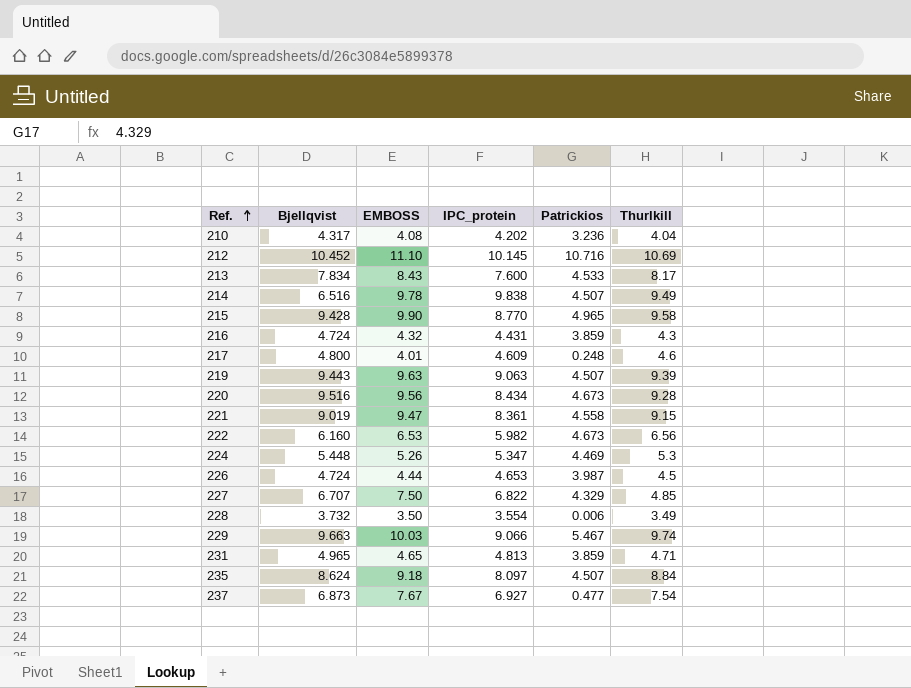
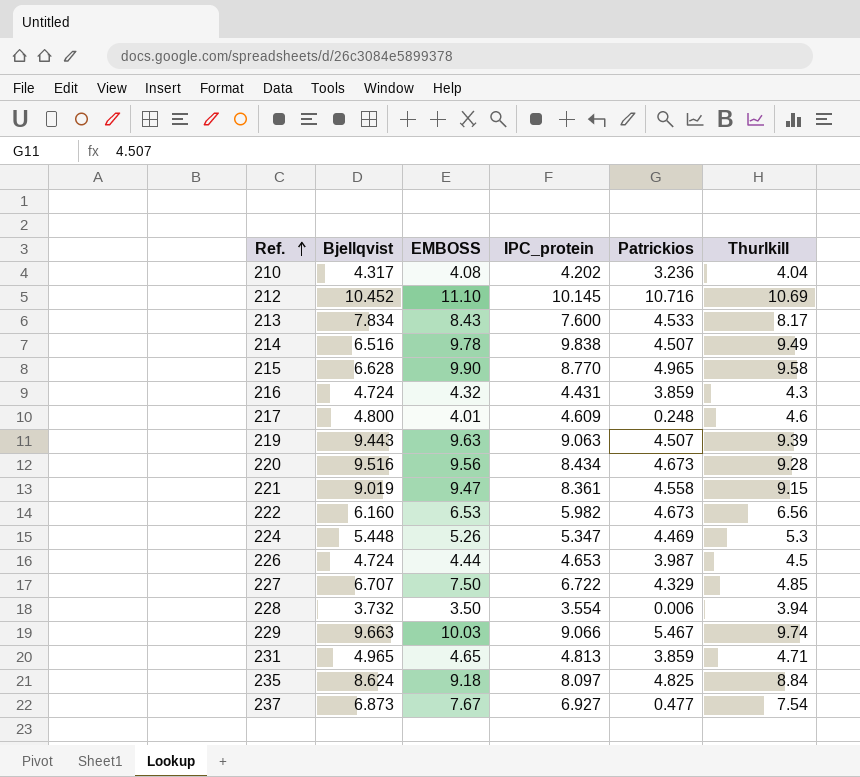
215 | Bjellqvist: 9.428 -> 6.628
227 | IPC_protein: 6.822 -> 6.722
228 | Thurlkill: 3.49 -> 3.94
235 | Patrickios: 4.507 -> 4.825

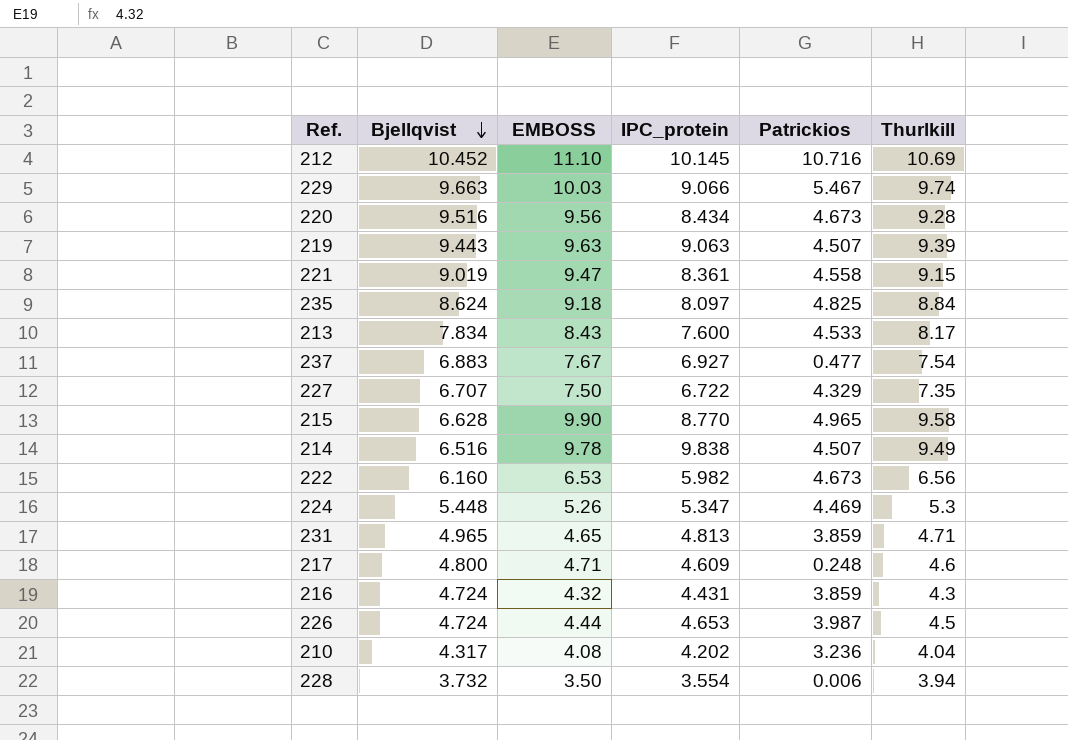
row order: Ref. ascending -> Bjellqvist descending
237 | Bjellqvist: 6.873 -> 6.883
227 | Thurlkill: 4.85 -> 7.35
217 | EMBOSS: 4.01 -> 4.71

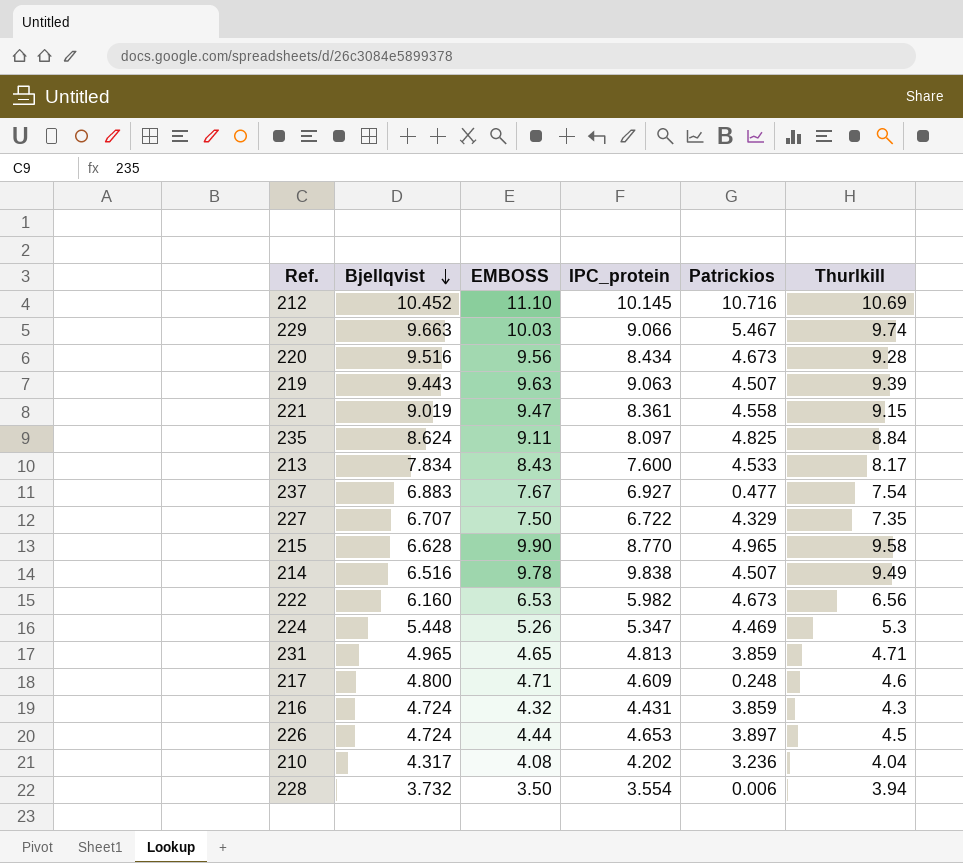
235 | EMBOSS: 9.18 -> 9.11
226 | Patrickios: 3.987 -> 3.897

